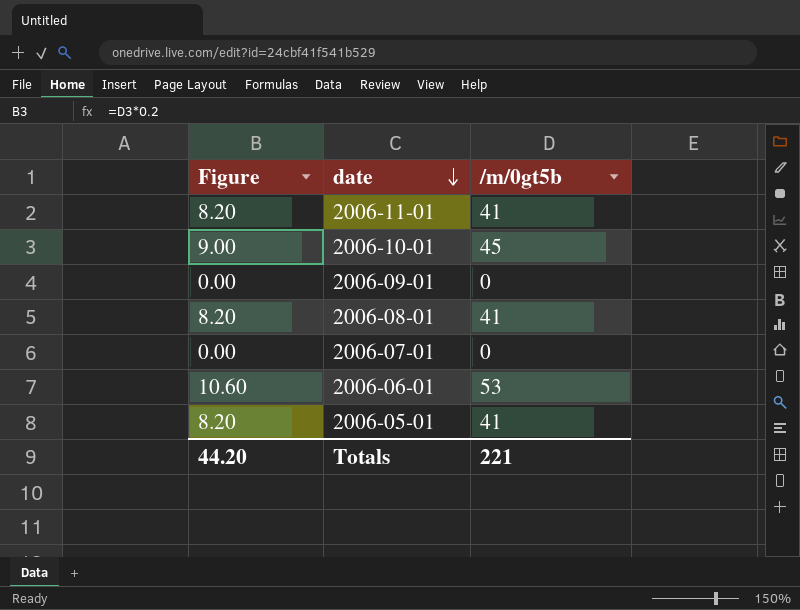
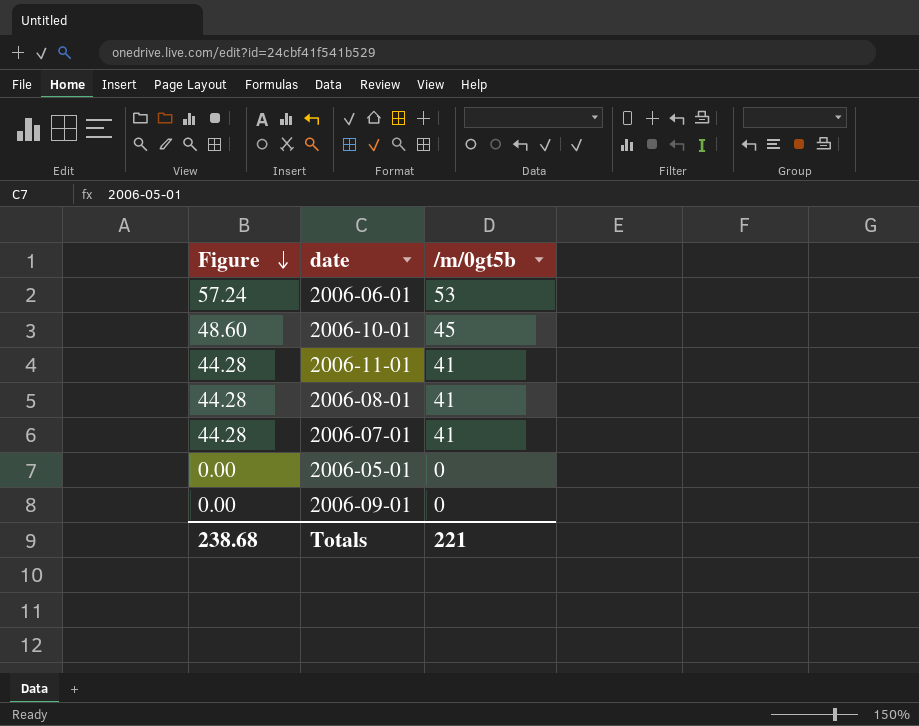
row order: date descending -> Figure descending
column Figure | formula: [/m/0gt5b] * 0.2 -> [/m/0gt5b] * 1.08
2006-07-01 | /m/0gt5b: 0 -> 41
2006-05-01 | /m/0gt5b: 41 -> 0
Totals | Figure: 44.20 -> 238.68

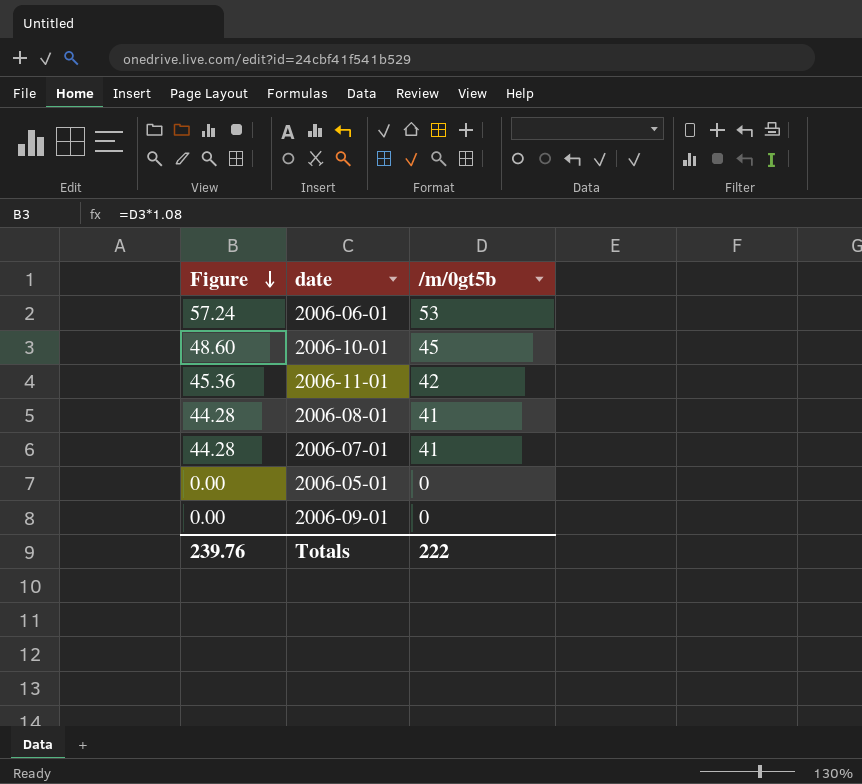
2006-11-01 | Figure: 44.28 -> 45.36
2006-11-01 | /m/0gt5b: 41 -> 42
Totals | Figure: 238.68 -> 239.76
Totals | /m/0gt5b: 221 -> 222

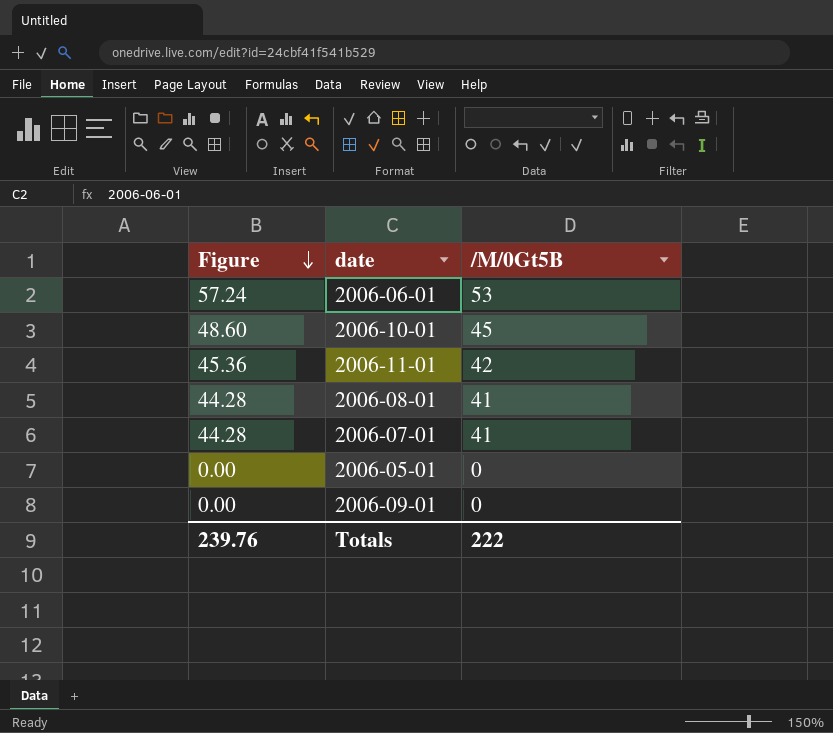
column name: /m/0gt5b -> /M/0Gt5B

